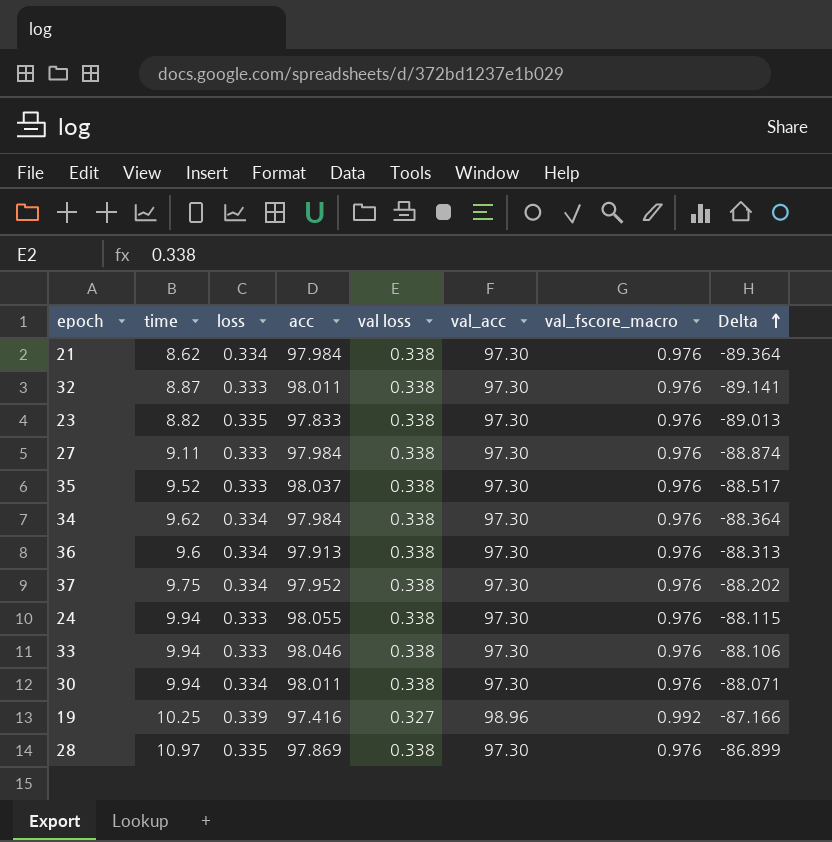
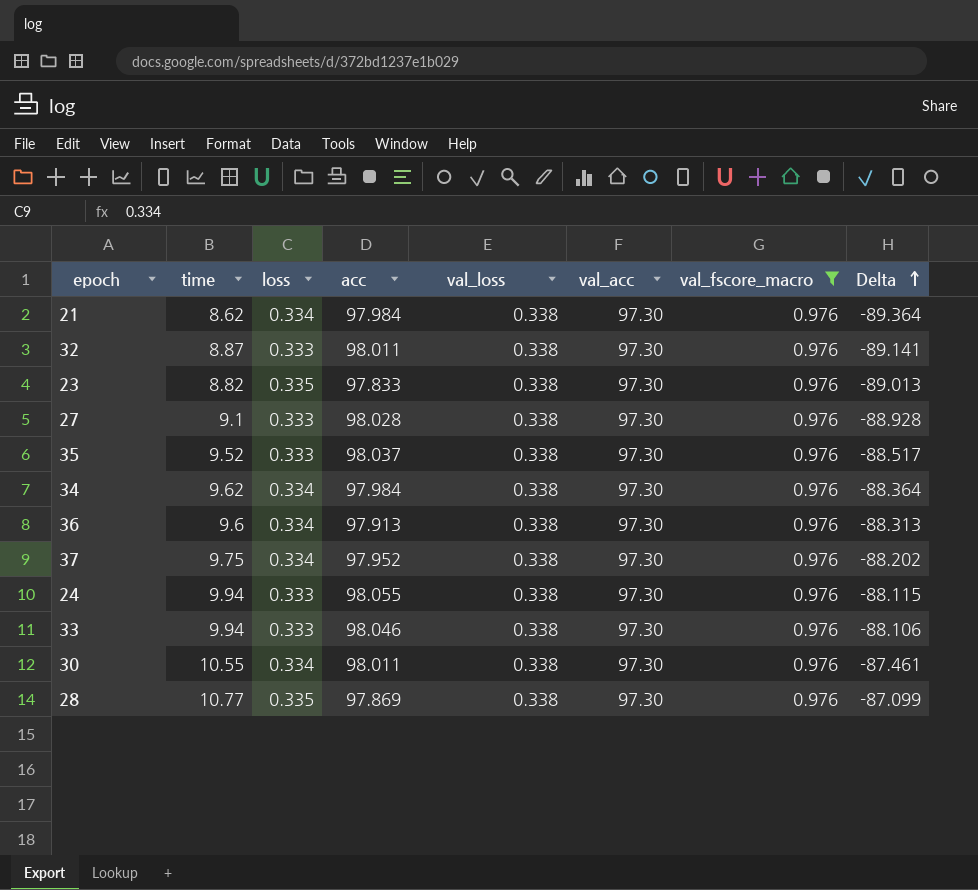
filter: none -> val_fscore_macro = 0.976
column name: val loss -> val_loss
27 | time: 9.11 -> 9.1
27 | acc: 97.984 -> 98.028
27 | Delta: -88.874 -> -88.928
30 | time: 9.94 -> 10.55
30 | Delta: -88.071 -> -87.461
28 | time: 10.97 -> 10.77
28 | Delta: -86.899 -> -87.099

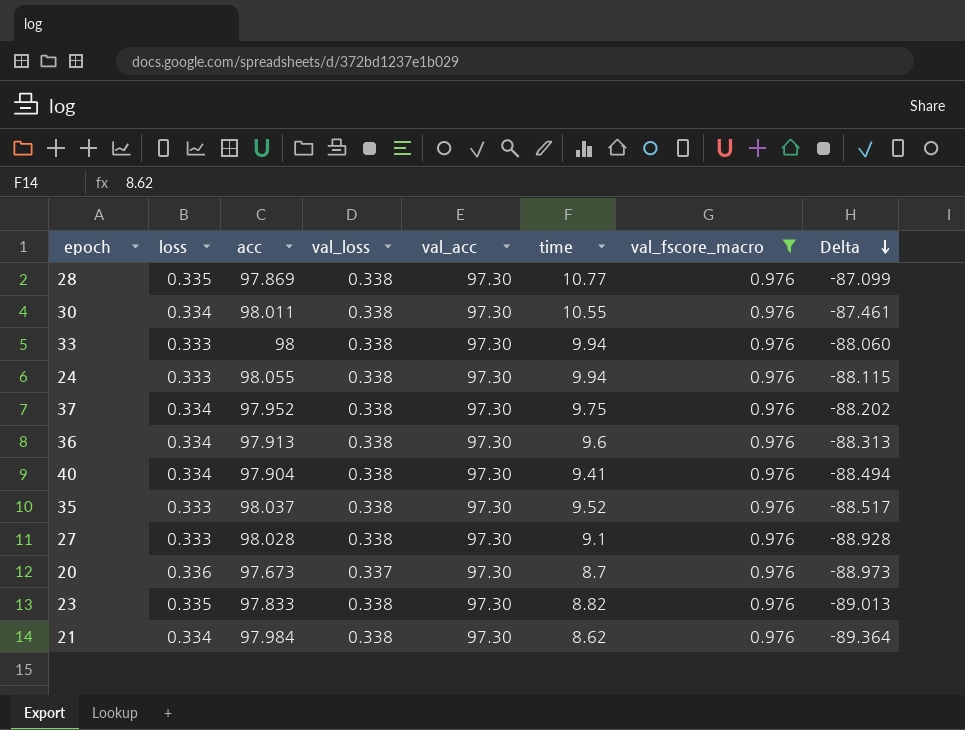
row order: Delta ascending -> Delta descending
column time | position: 2 -> 6
row 32: 8.87 | 0.333 | 98.011 | 0.338 | 97.30 | 0.976 | -89.141 -> none
row 34: 9.62 | 0.334 | 97.984 | 0.338 | 97.30 | 0.976 | -88.364 -> none
33 | acc: 98.046 -> 98
33 | Delta: -88.106 -> -88.060
row 40: none -> 0.334 | 97.904 | 0.338 | 97.30 | 9.41 | 0.976 | -88.494
row 20: none -> 0.336 | 97.673 | 0.337 | 97.30 | 8.7 | 0.976 | -88.973

